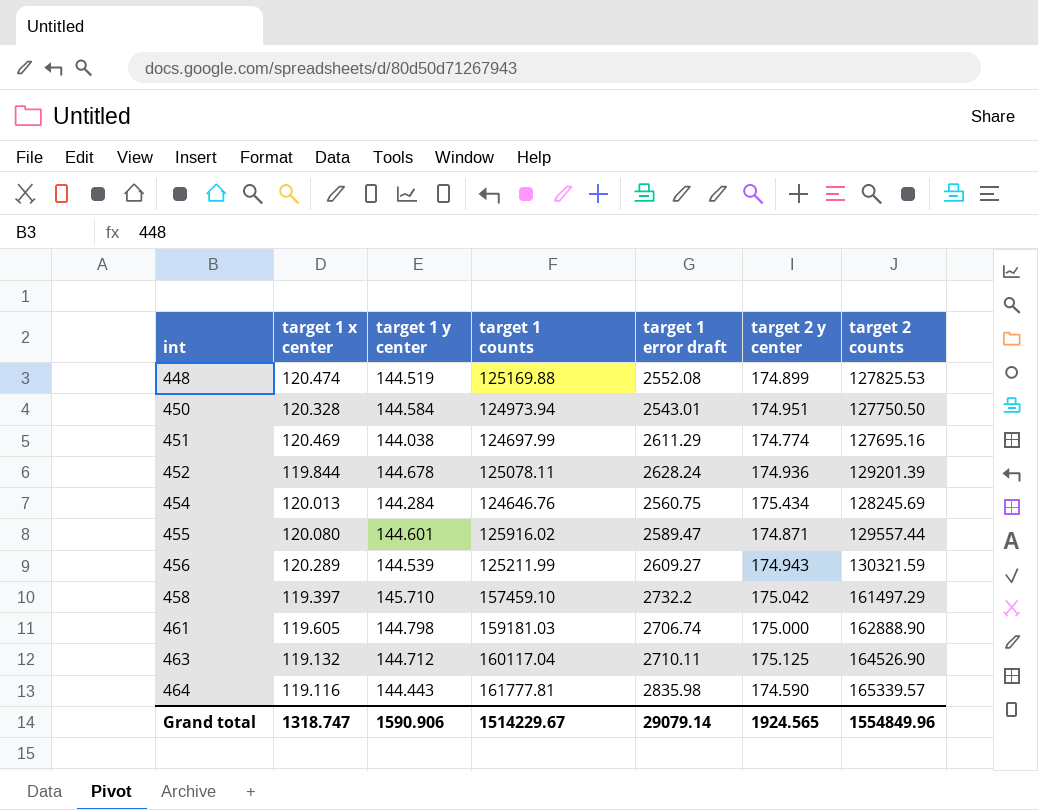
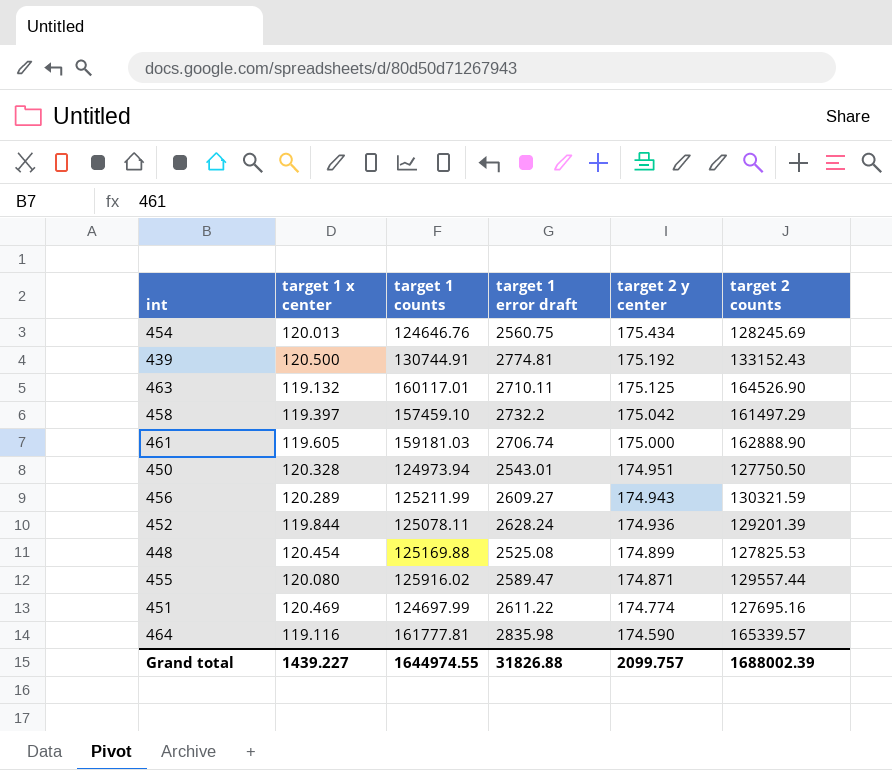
row order: int ascending -> target 2 y center descending
column target 1 y center | position: 3 -> none
row 439: none -> 120.500 | 130744.91 | 2774.81 | 175.192 | 133152.43
463 | target 1 counts: 160117.04 -> 160117.01
448 | target 1 x center: 120.474 -> 120.454
448 | target 1 error draft: 2552.08 -> 2525.08
451 | target 1 error draft: 2611.29 -> 2611.22
Grand total | target 1 x center: 1318.747 -> 1439.227
Grand total | target 1 counts: 1514229.67 -> 1644974.55
Grand total | target 1 error draft: 29079.14 -> 31826.88
Grand total | target 2 y center: 1924.565 -> 2099.757
Grand total | target 2 counts: 1554849.96 -> 1688002.39

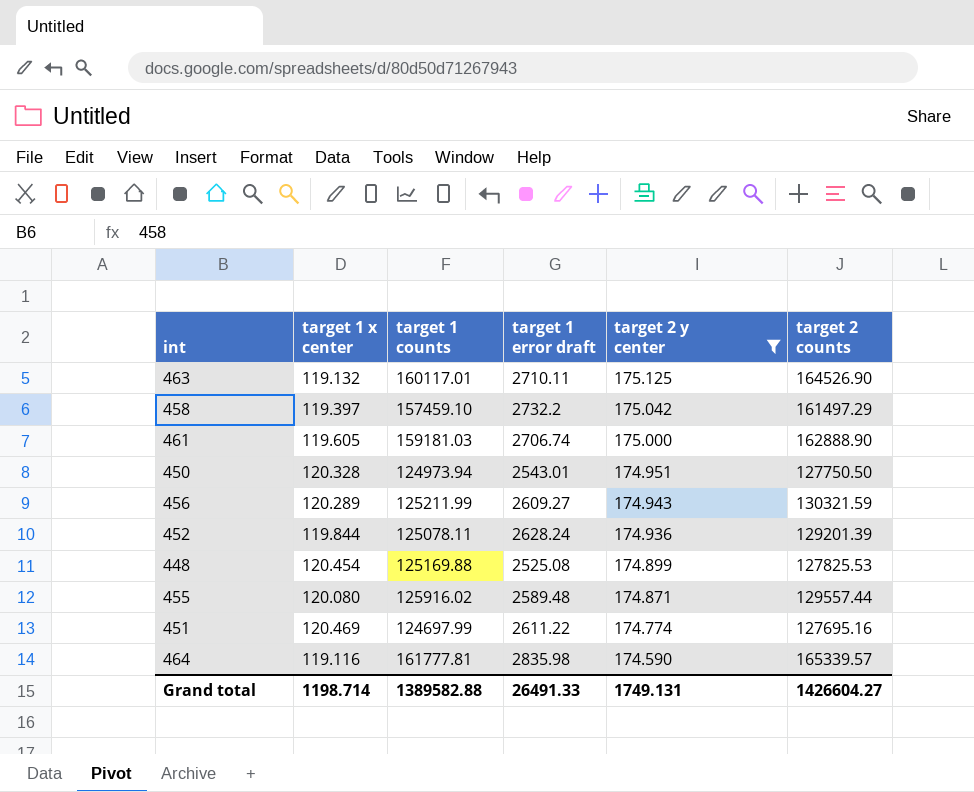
filter: none -> target 2 y center <= 175.125
455 | target 1 error draft: 2589.47 -> 2589.48
Grand total | target 1 x center: 1439.227 -> 1198.714
Grand total | target 1 counts: 1644974.55 -> 1389582.88
Grand total | target 1 error draft: 31826.88 -> 26491.33
Grand total | target 2 y center: 2099.757 -> 1749.131
Grand total | target 2 counts: 1688002.39 -> 1426604.27

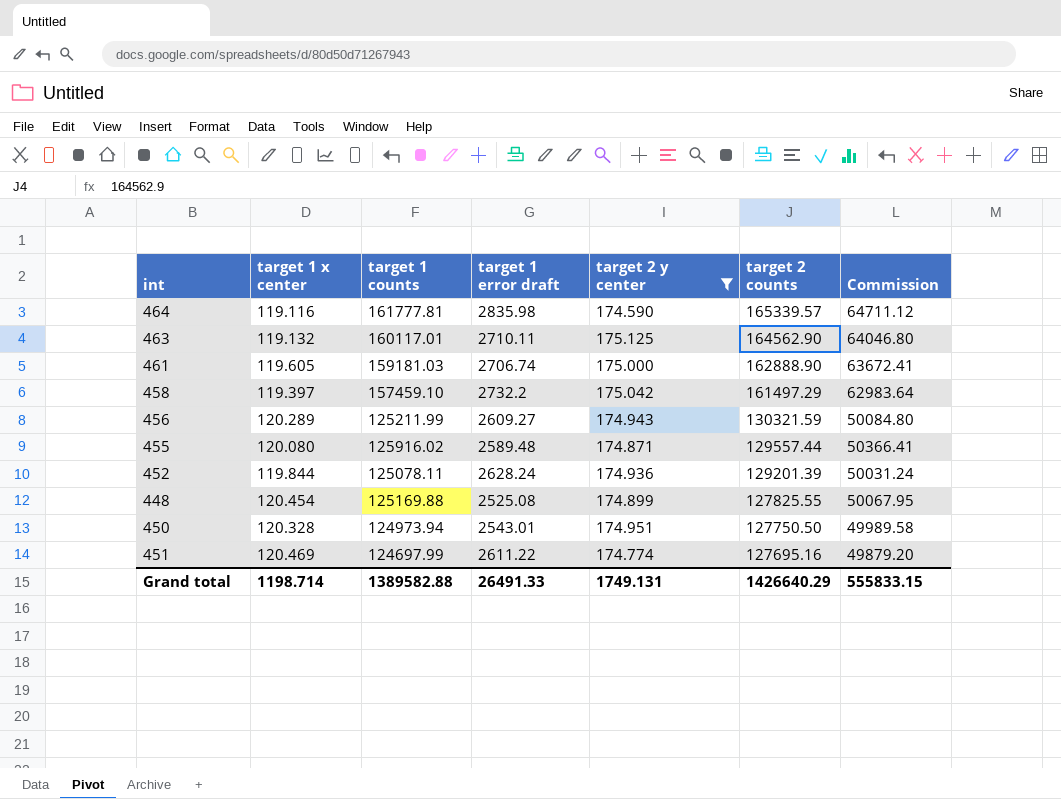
row order: target 2 y center descending -> target 2 counts descending
column Commission | formula: none -> [target 1 counts] * 0.4
463 | target 2 counts: 164526.90 -> 164562.90
448 | target 2 counts: 127825.53 -> 127825.55
Grand total | target 2 counts: 1426604.27 -> 1426640.29

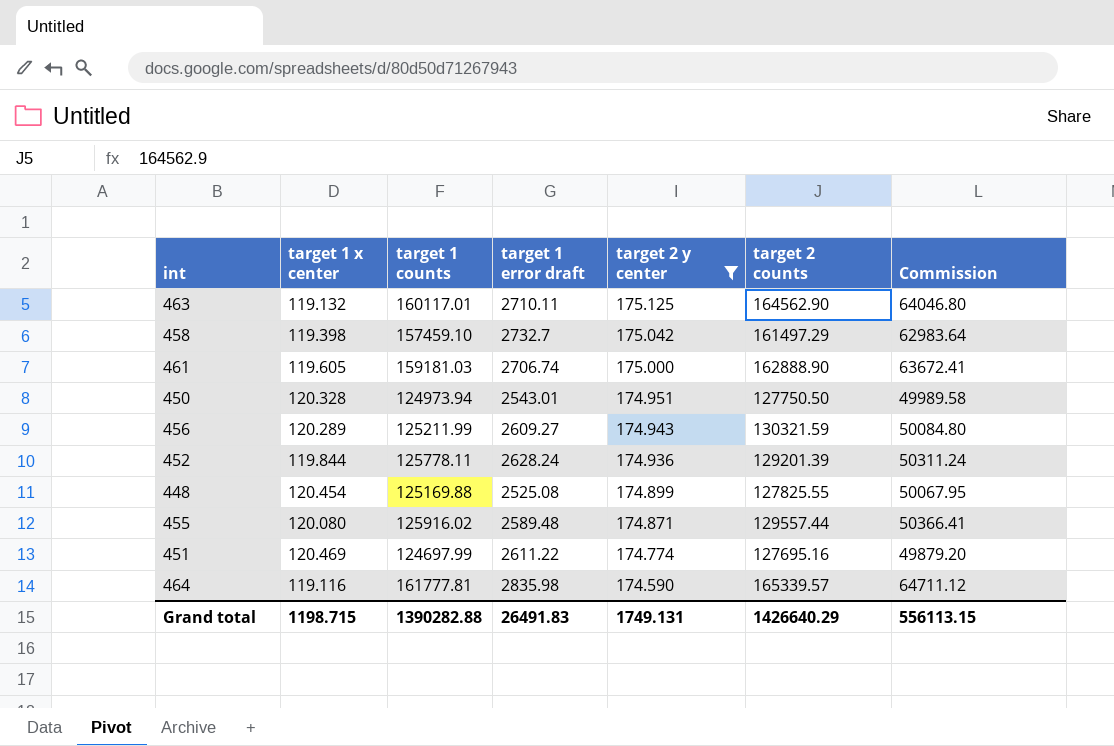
row order: target 2 counts descending -> target 2 y center descending
458 | target 1 x center: 119.397 -> 119.398
458 | target 1 error draft: 2732.2 -> 2732.7
452 | target 1 counts: 125078.11 -> 125778.11
452 | Commission: 50031.24 -> 50311.24
Grand total | target 1 x center: 1198.714 -> 1198.715
Grand total | target 1 counts: 1389582.88 -> 1390282.88
Grand total | target 1 error draft: 26491.33 -> 26491.83
Grand total | Commission: 555833.15 -> 556113.15

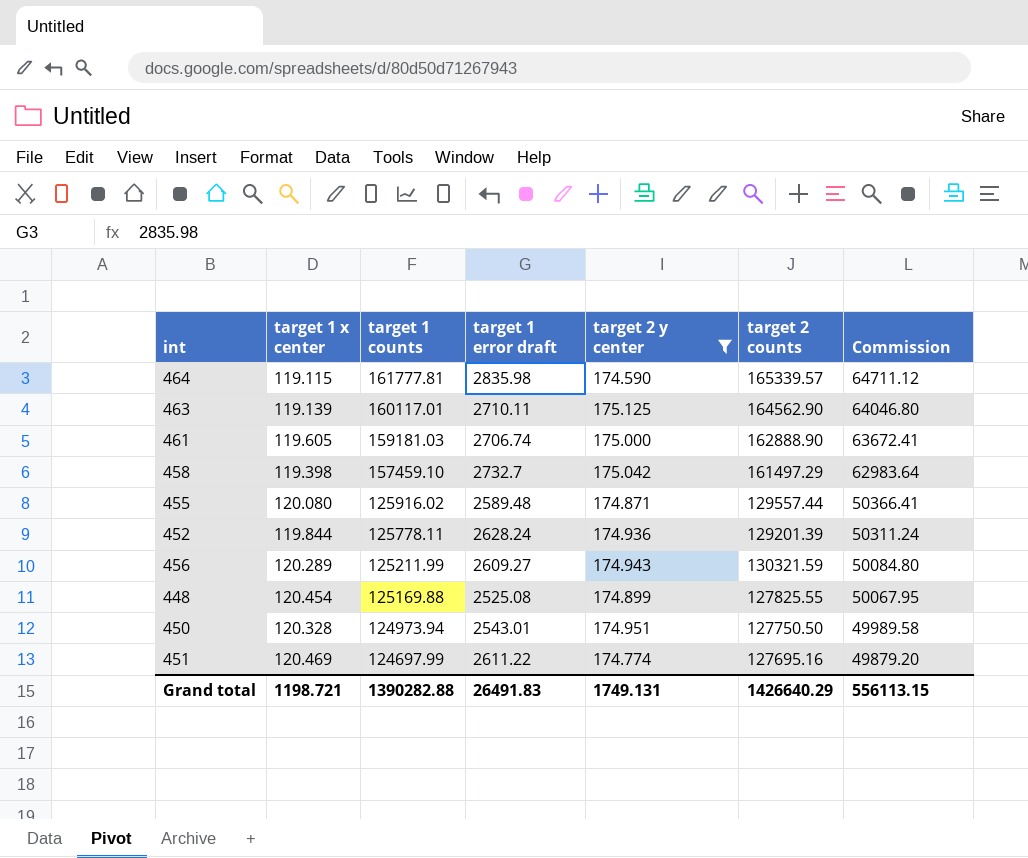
row order: target 2 y center descending -> target 1 counts descending
464 | target 1 x center: 119.116 -> 119.115
463 | target 1 x center: 119.132 -> 119.139
Grand total | target 1 x center: 1198.715 -> 1198.721

